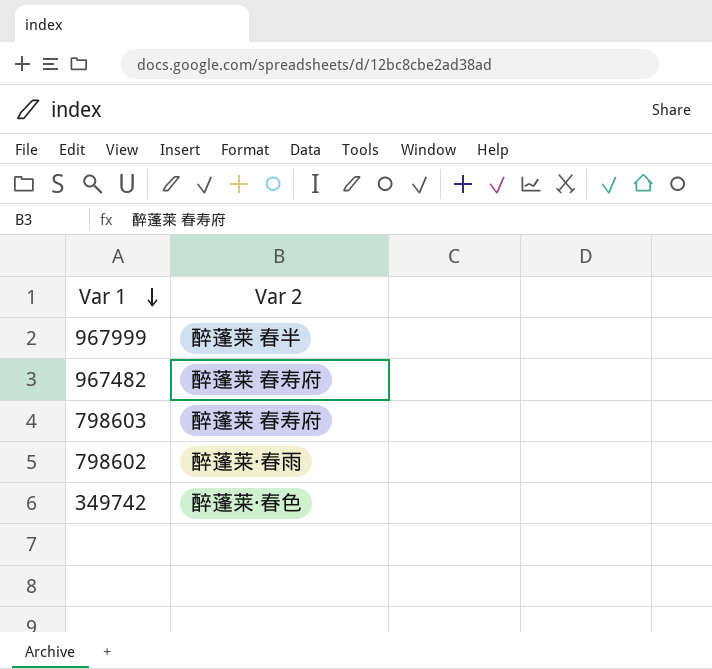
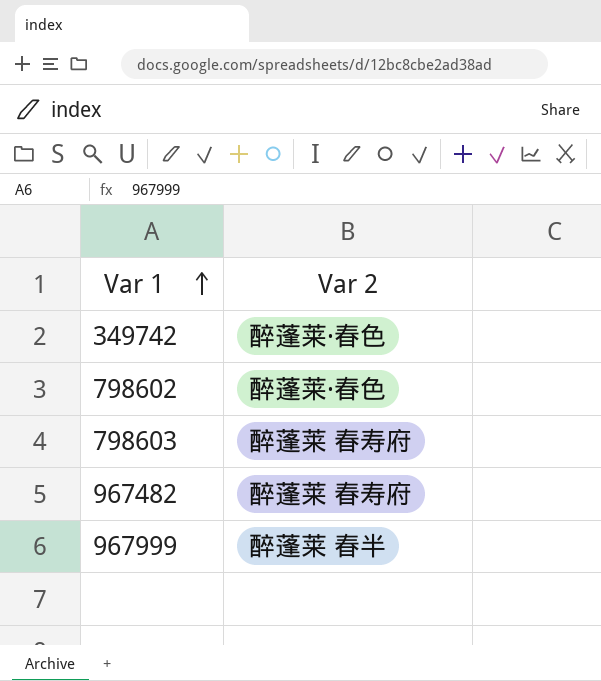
row order: Var 1 descending -> Var 1 ascending
798602 | Var 2: 醉蓬莱·春雨 -> 醉蓬莱·春色

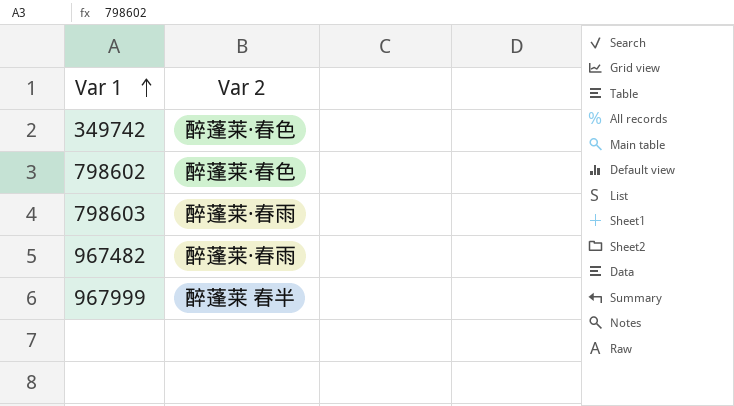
798603 | Var 2: 醉蓬莱 春寿府 -> 醉蓬莱·春雨
967482 | Var 2: 醉蓬莱 春寿府 -> 醉蓬莱·春雨

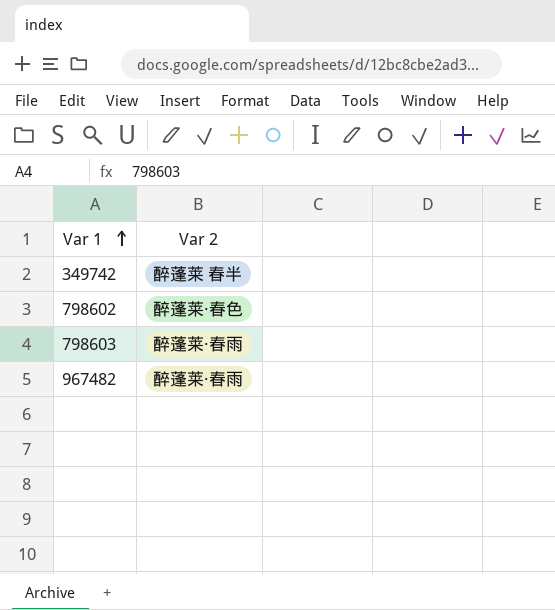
row 967999: 醉蓬莱 春半 -> none
349742 | Var 2: 醉蓬莱·春色 -> 醉蓬莱 春半

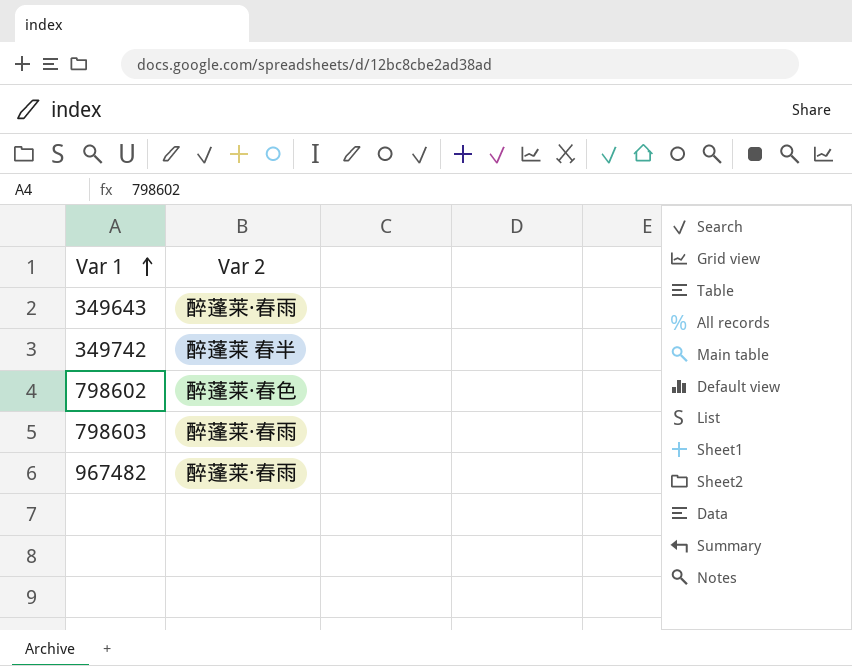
row 349643: none -> 醉蓬莱·春雨

